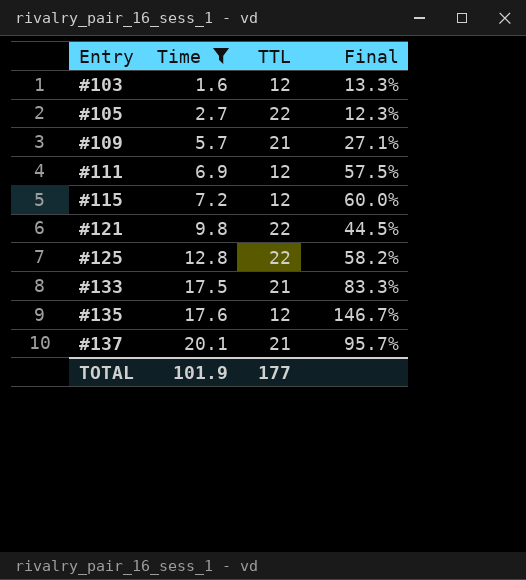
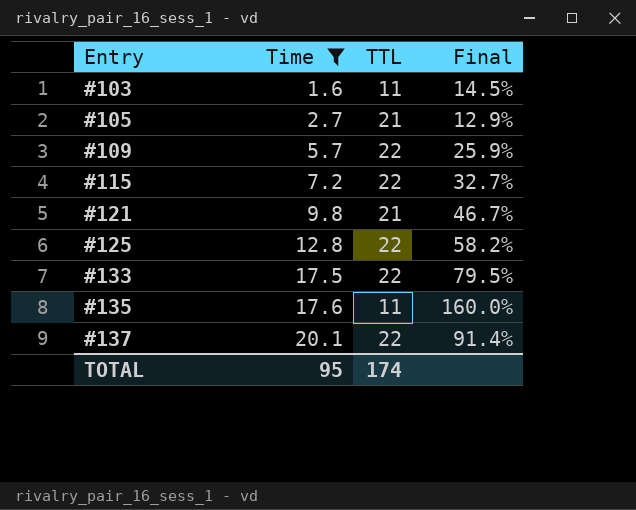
row #111: 6.9 | 12 | 57.5% -> none
#103 | TTL: 12 -> 11
#103 | Final: 13.3% -> 14.5%
#105 | TTL: 22 -> 21
#105 | Final: 12.3% -> 12.9%
#109 | TTL: 21 -> 22
#109 | Final: 27.1% -> 25.9%
#115 | TTL: 12 -> 22
#115 | Final: 60.0% -> 32.7%
#121 | TTL: 22 -> 21
#121 | Final: 44.5% -> 46.7%
#133 | TTL: 21 -> 22
#133 | Final: 83.3% -> 79.5%
#135 | TTL: 12 -> 11
#135 | Final: 146.7% -> 160.0%
#137 | TTL: 21 -> 22
#137 | Final: 95.7% -> 91.4%
TOTAL | Time: 101.9 -> 95
TOTAL | TTL: 177 -> 174

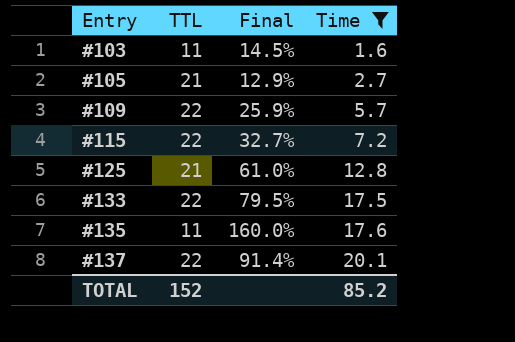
column Time | position: 2 -> 4
row #121: 9.8 | 21 | 46.7% -> none
#125 | TTL: 22 -> 21
#125 | Final: 58.2% -> 61.0%
TOTAL | TTL: 174 -> 152
TOTAL | Time: 95 -> 85.2

